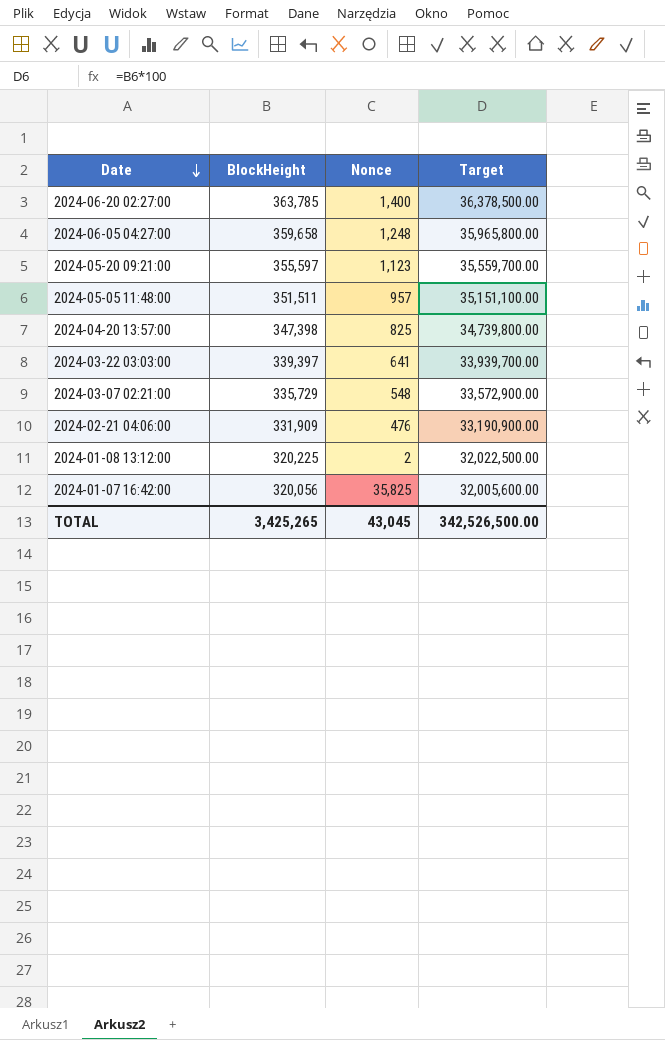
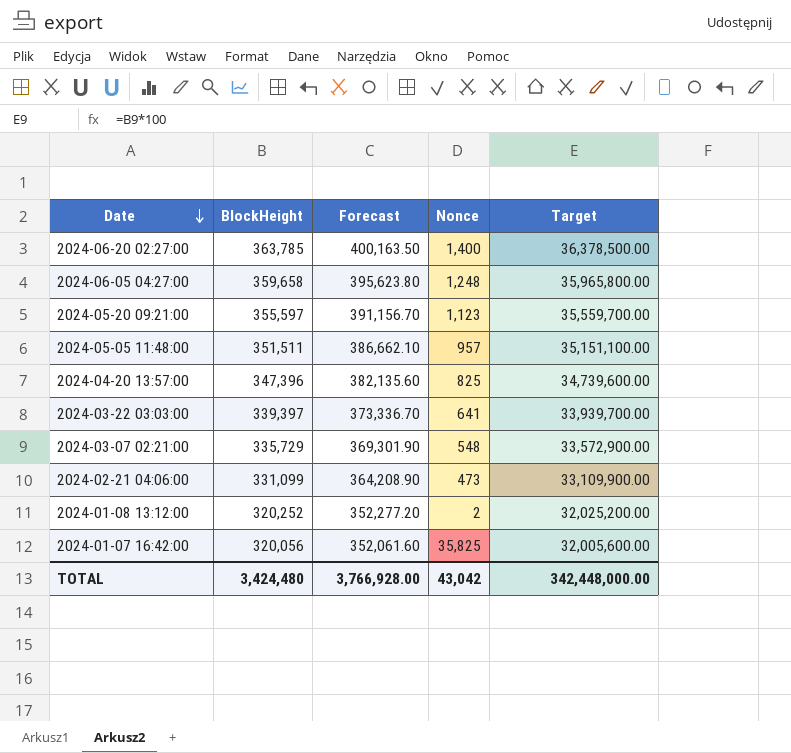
column Forecast | formula: none -> [BlockHeight] * 1.1
2024-04-20 13:57:00 | BlockHeight: 347,398 -> 347,396
2024-04-20 13:57:00 | Target: 34,739,800.00 -> 34,739,600.00
2024-02-21 04:06:00 | BlockHeight: 331,909 -> 331,099
2024-02-21 04:06:00 | Nonce: 476 -> 473
2024-02-21 04:06:00 | Target: 33,190,900.00 -> 33,109,900.00
2024-01-08 13:12:00 | BlockHeight: 320,225 -> 320,252
2024-01-08 13:12:00 | Target: 32,022,500.00 -> 32,025,200.00
TOTAL | BlockHeight: 3,425,265 -> 3,424,480
TOTAL | Nonce: 43,045 -> 43,042
TOTAL | Target: 342,526,500.00 -> 342,448,000.00

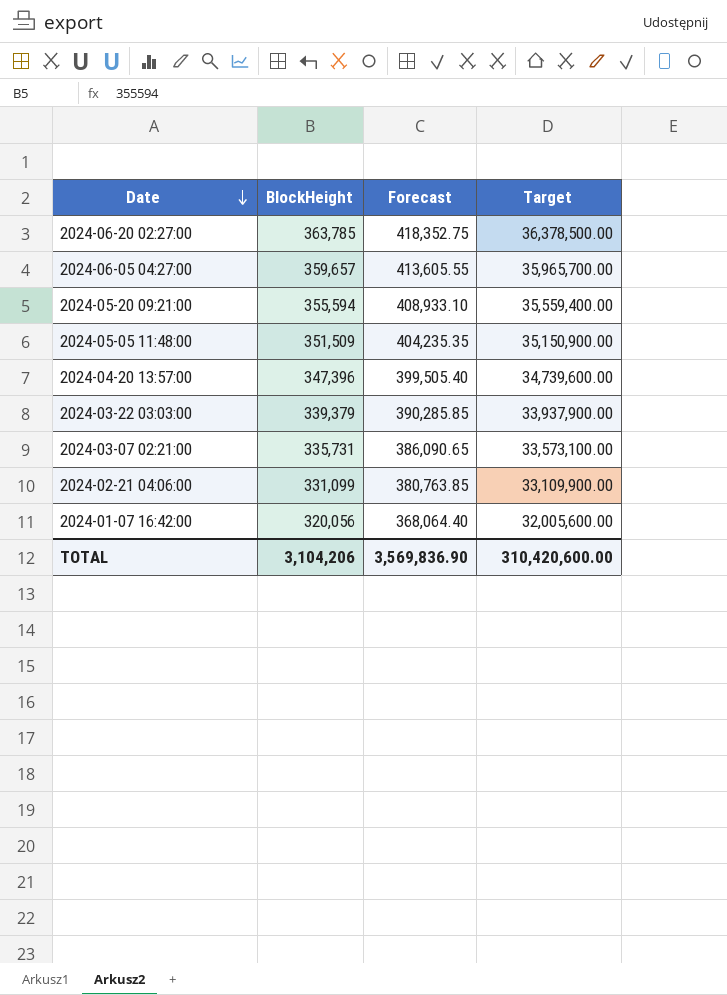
column Nonce | position: 4 -> none
column Forecast | formula: [BlockHeight] * 1.1 -> [BlockHeight] * 1.15
row 2024-01-08 13:12:00: 320,252 | 352,277.20 | 2 | 32,025,200.00 -> none
2024-06-05 04:27:00 | BlockHeight: 359,658 -> 359,657
2024-06-05 04:27:00 | Target: 35,965,800.00 -> 35,965,700.00
2024-05-20 09:21:00 | BlockHeight: 355,597 -> 355,594
2024-05-20 09:21:00 | Target: 35,559,700.00 -> 35,559,400.00
2024-05-05 11:48:00 | BlockHeight: 351,511 -> 351,509
2024-05-05 11:48:00 | Target: 35,151,100.00 -> 35,150,900.00
2024-03-22 03:03:00 | BlockHeight: 339,397 -> 339,379
2024-03-22 03:03:00 | Target: 33,939,700.00 -> 33,937,900.00
2024-03-07 02:21:00 | BlockHeight: 335,729 -> 335,731
2024-03-07 02:21:00 | Target: 33,572,900.00 -> 33,573,100.00
TOTAL | BlockHeight: 3,424,480 -> 3,104,206
TOTAL | Forecast: 3,766,928.00 -> 3,569,836.90
TOTAL | Target: 342,448,000.00 -> 310,420,600.00

